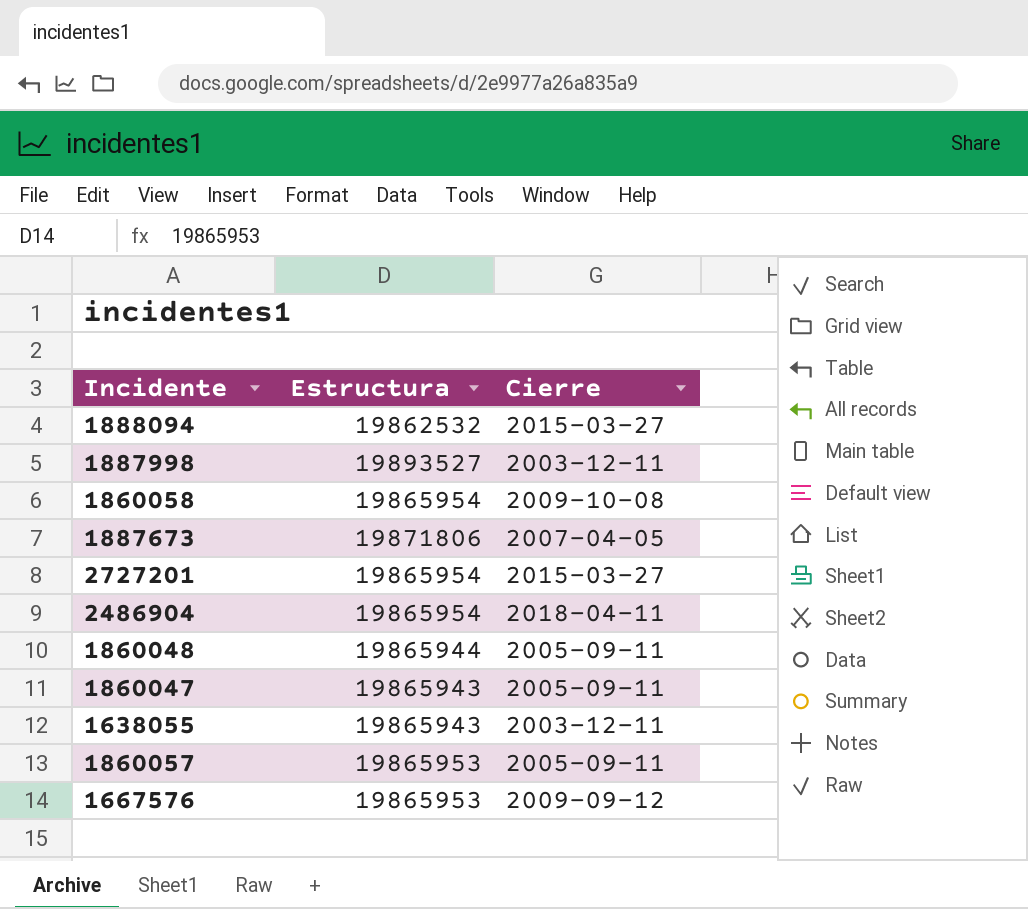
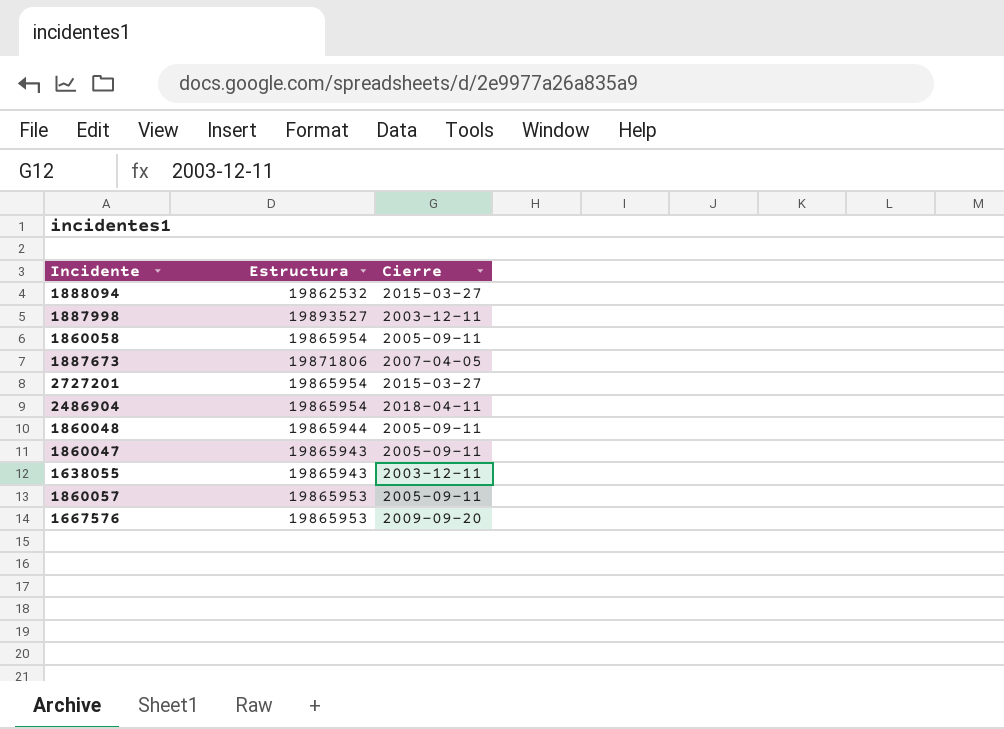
1860058 | Cierre: 2009-10-08 -> 2005-09-11
1667576 | Cierre: 2009-09-12 -> 2009-09-20

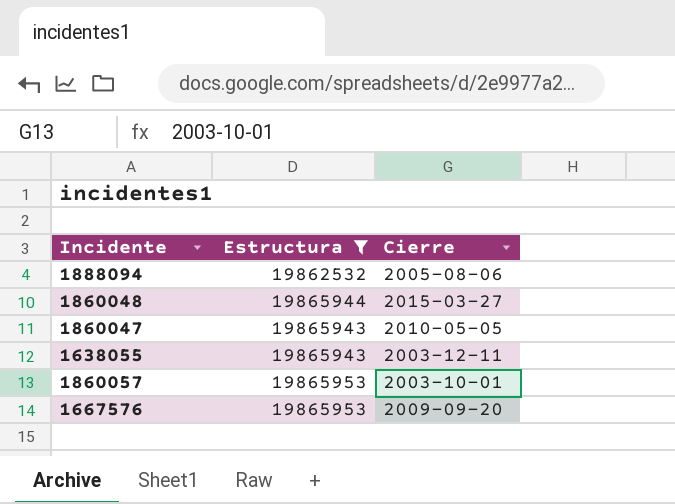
filter: none -> Estructura <= 19865953
1888094 | Cierre: 2015-03-27 -> 2005-08-06
1860048 | Cierre: 2005-09-11 -> 2015-03-27
1860047 | Cierre: 2005-09-11 -> 2010-05-05
1860057 | Cierre: 2005-09-11 -> 2003-10-01

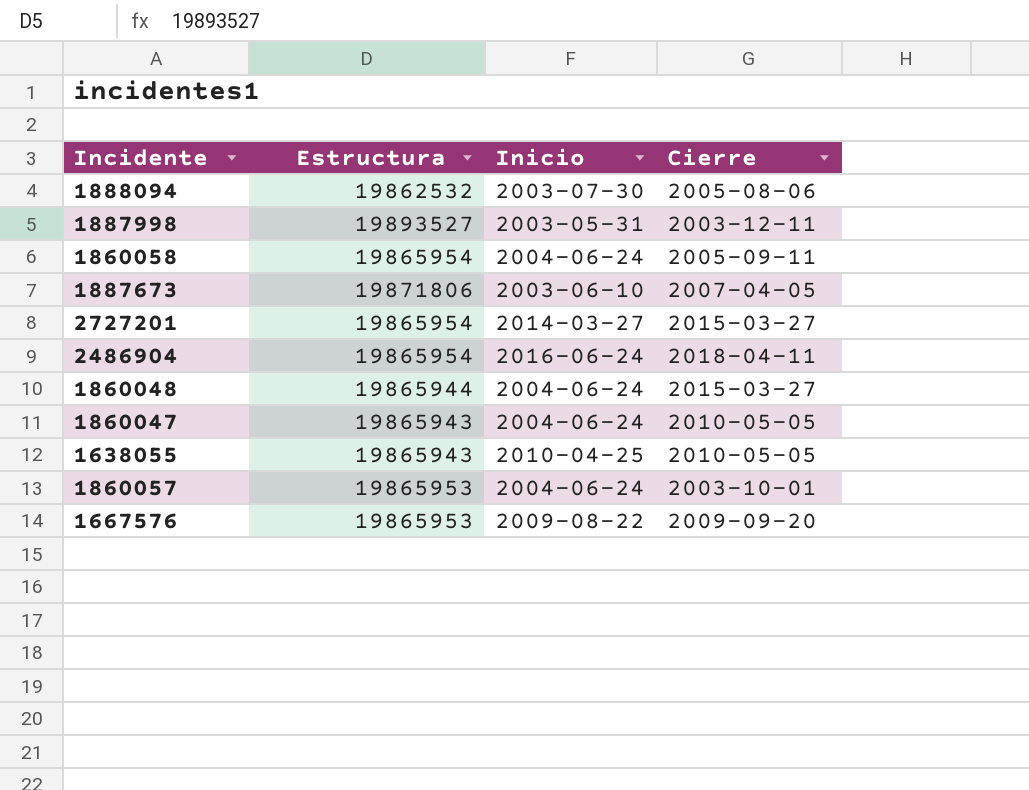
filter: Estructura <= 19865953 -> none
column Inicio | position: none -> 3
1638055 | Cierre: 2003-12-11 -> 2010-05-05

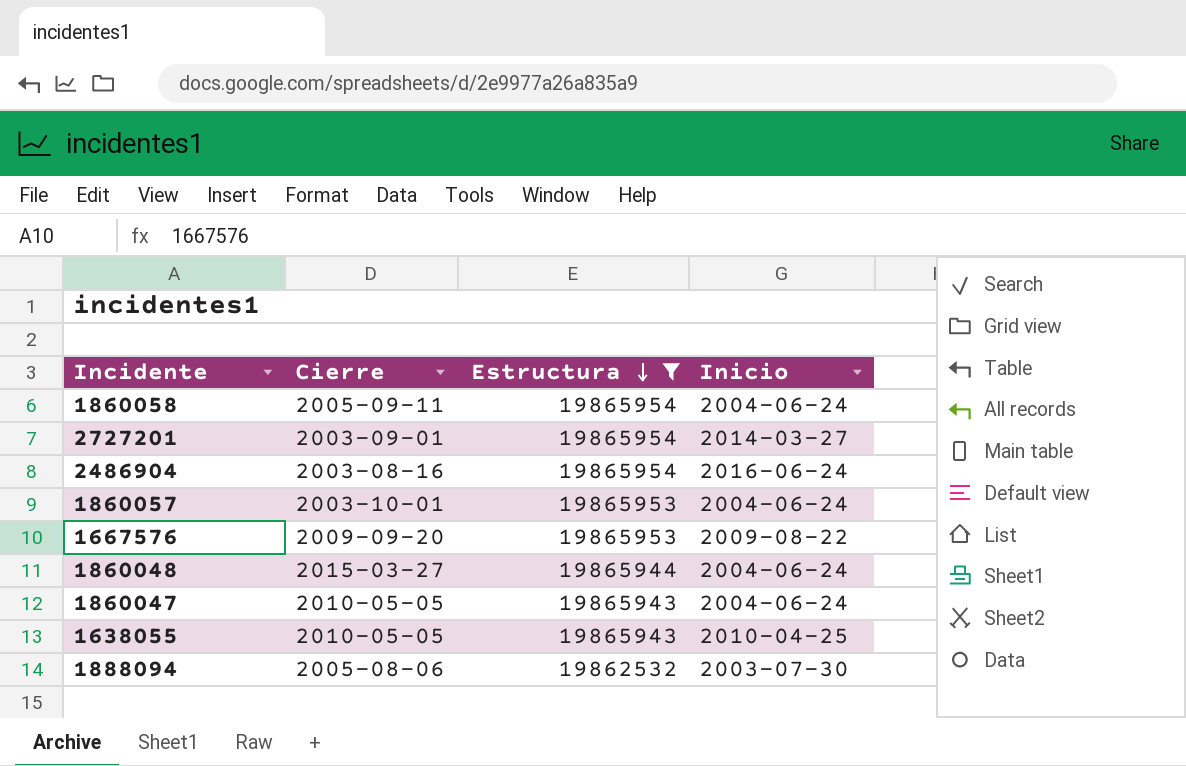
filter: none -> Estructura <= 19865954
row order: none -> Estructura descending
column Cierre | position: 4 -> 2
2727201 | Cierre: 2015-03-27 -> 2003-09-01
2486904 | Cierre: 2018-04-11 -> 2003-08-16

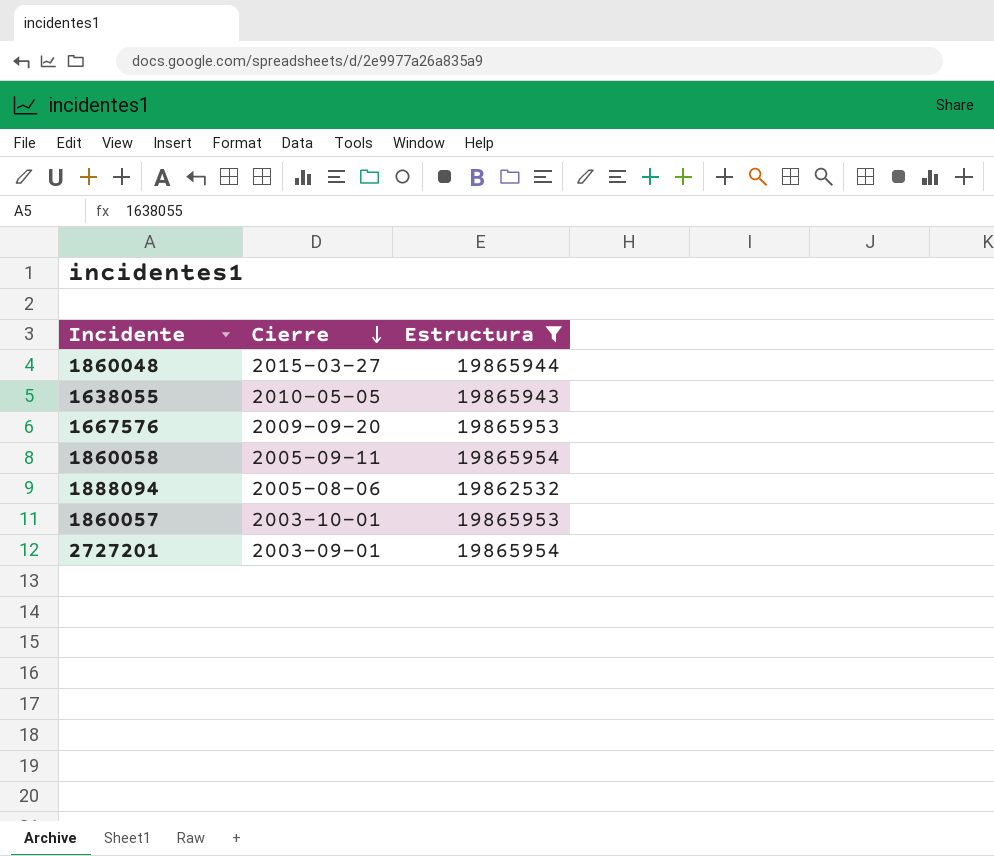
row order: Estructura descending -> Cierre descending
column Inicio | position: 4 -> none
row 2486904: 2003-08-16 | 19865954 | 2016-06-24 -> none
row 1860047: 2010-05-05 | 19865943 | 2004-06-24 -> none

